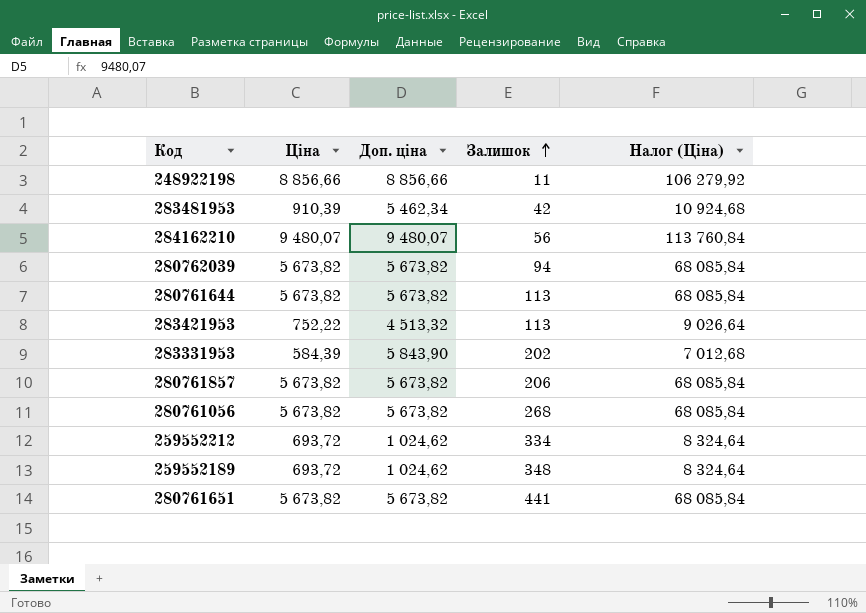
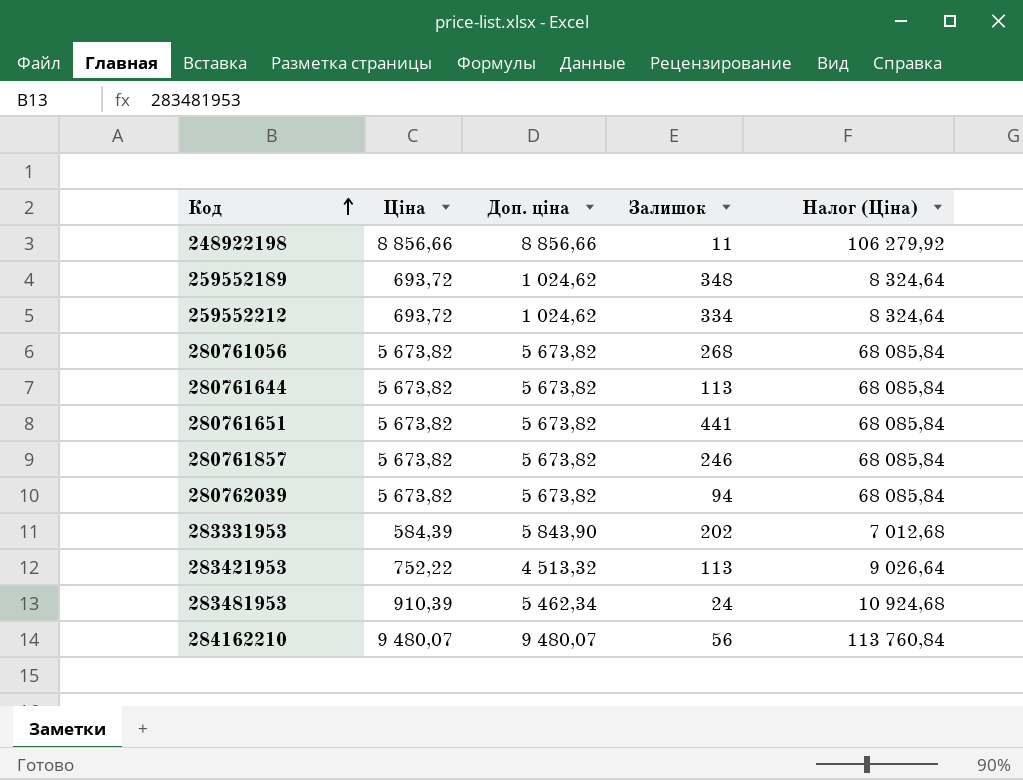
row order: Залишок ascending -> Код ascending
280761857 | Залишок: 206 -> 246
283481953 | Залишок: 42 -> 24

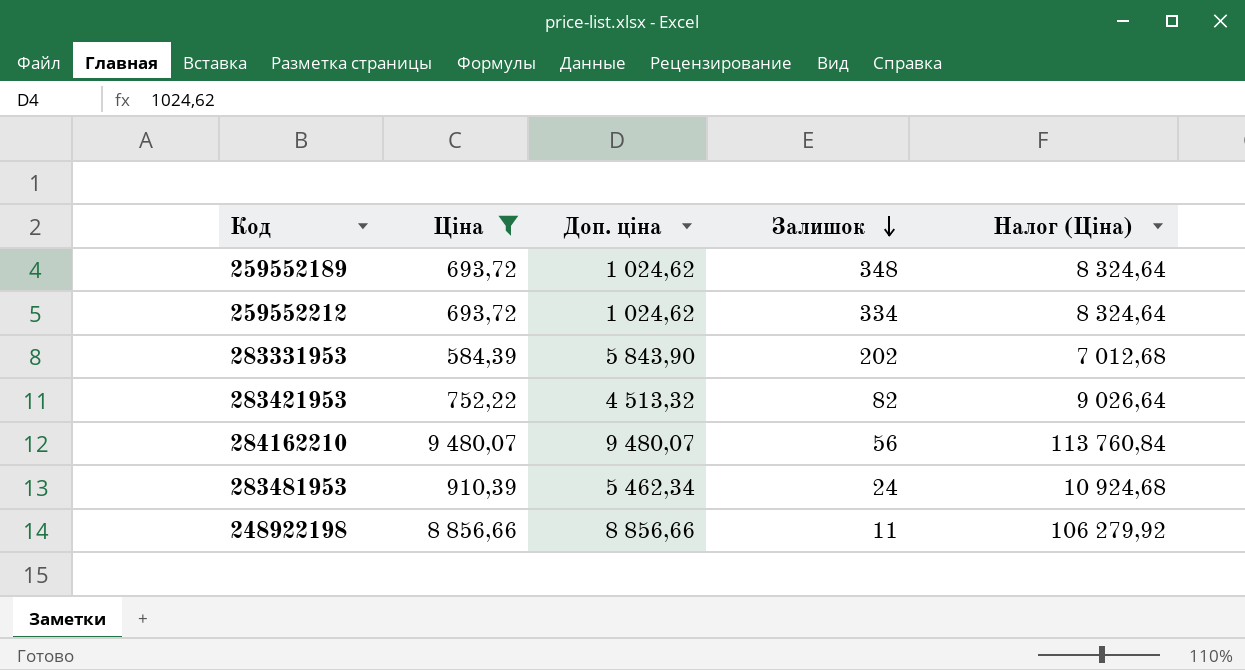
filter: none -> Ціна != 5 673,82
row order: Код ascending -> Залишок descending
283421953 | Залишок: 113 -> 82

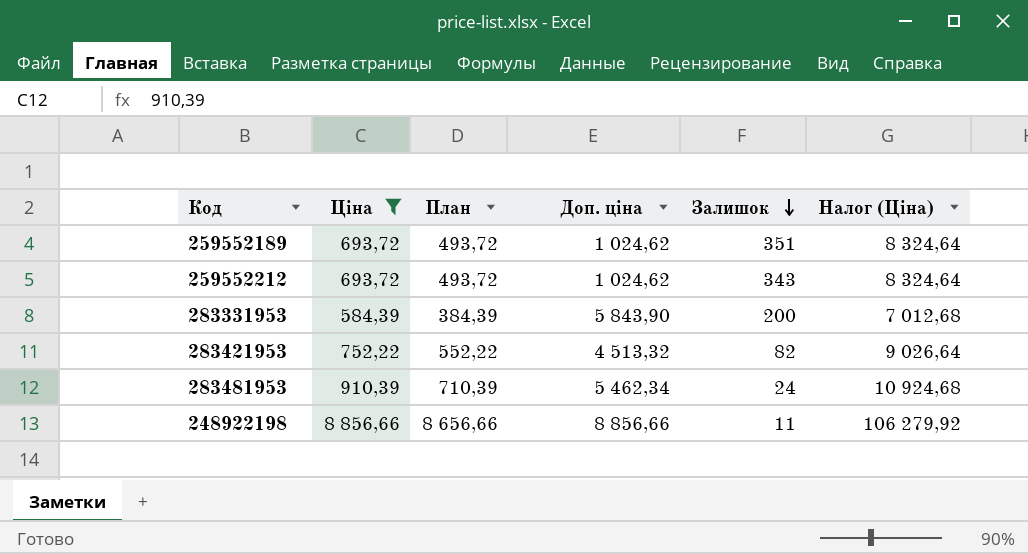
column План | formula: none -> [Ціна] - 200
row 284162210: 9 480,07 | 9 480,07 | 56 | 113 760,84 -> none
259552189 | Залишок: 348 -> 351
259552212 | Залишок: 334 -> 343
283331953 | Залишок: 202 -> 200

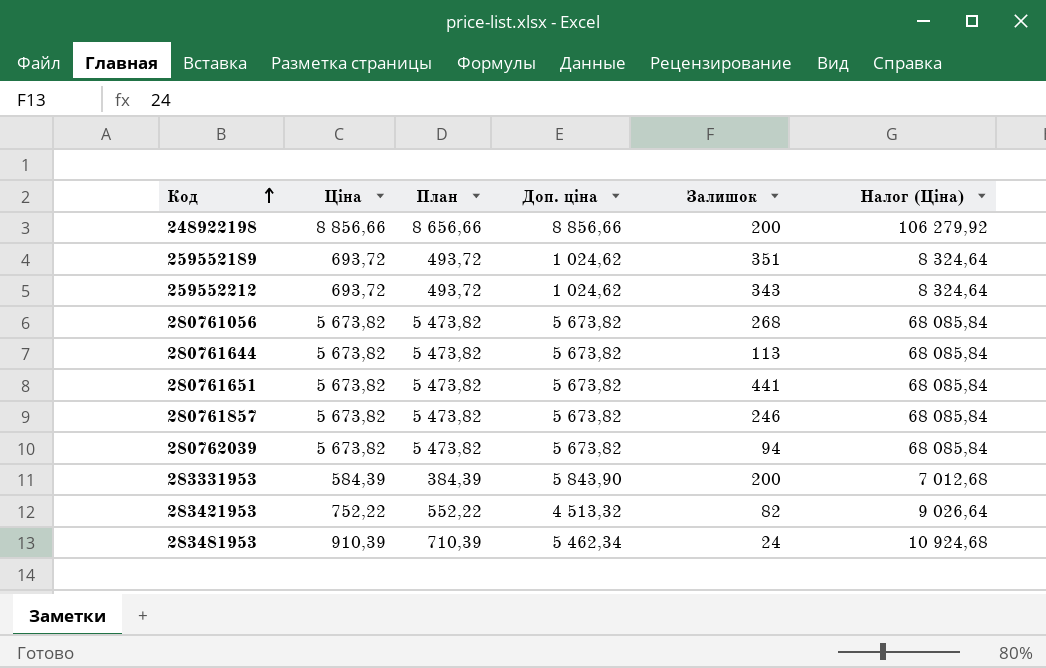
filter: Ціна != 5 673,82 -> none
row order: Залишок descending -> Код ascending
248922198 | Залишок: 11 -> 200

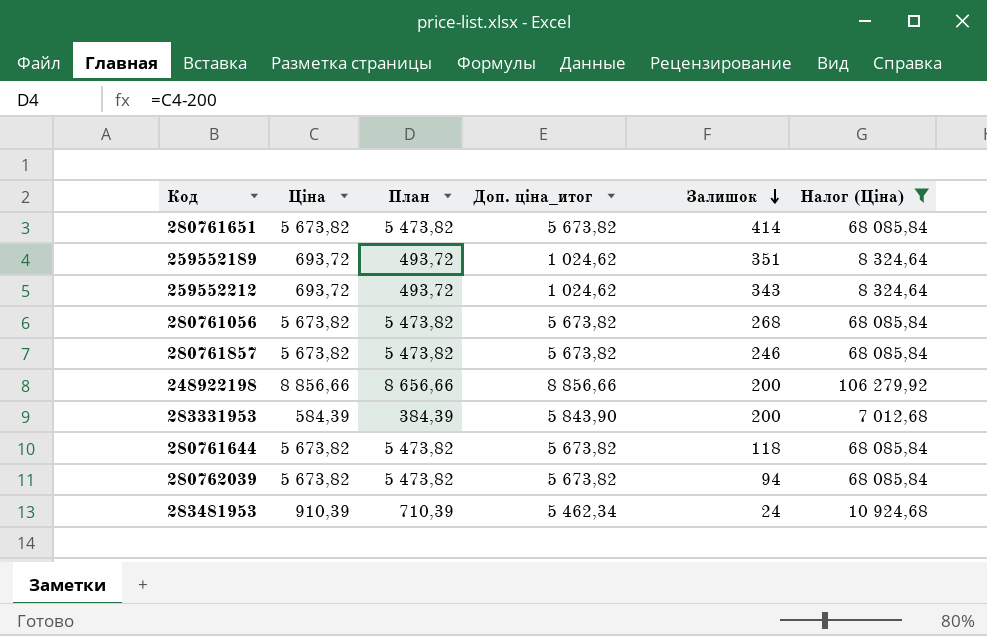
filter: none -> Налог (Ціна) != 9 026,64
row order: Код ascending -> Залишок descending
column name: Доп. ціна -> Доп. ціна_итог
280761651 | Залишок: 441 -> 414
280761644 | Залишок: 113 -> 118

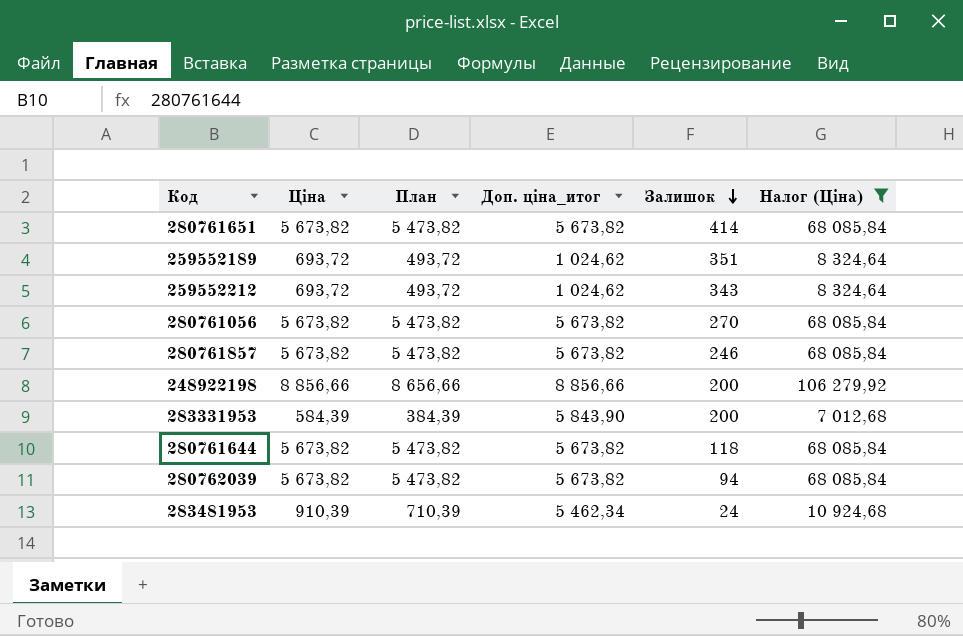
280761056 | Залишок: 268 -> 270

